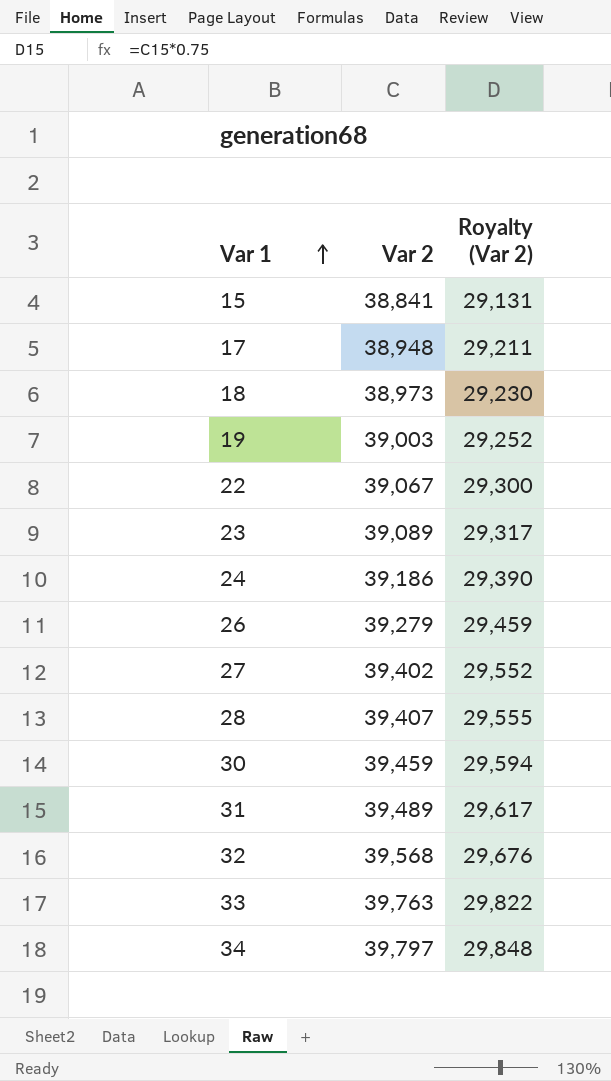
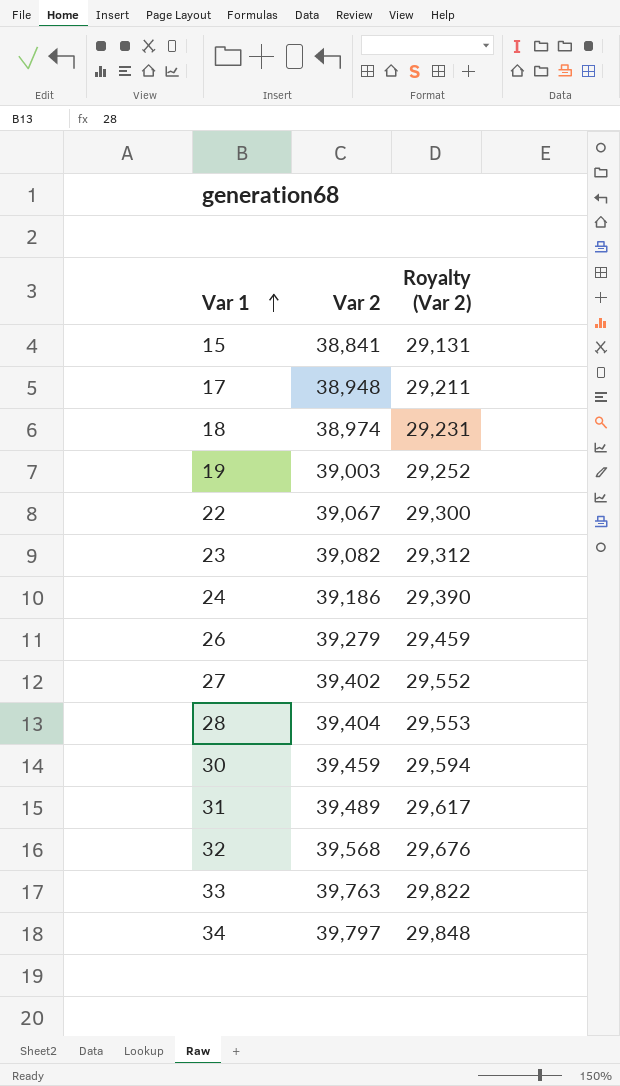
18 | Var 2: 38,973 -> 38,974
18 | Royalty (Var 2): 29,230 -> 29,231
23 | Var 2: 39,089 -> 39,082
23 | Royalty (Var 2): 29,317 -> 29,312
28 | Var 2: 39,407 -> 39,404
28 | Royalty (Var 2): 29,555 -> 29,553

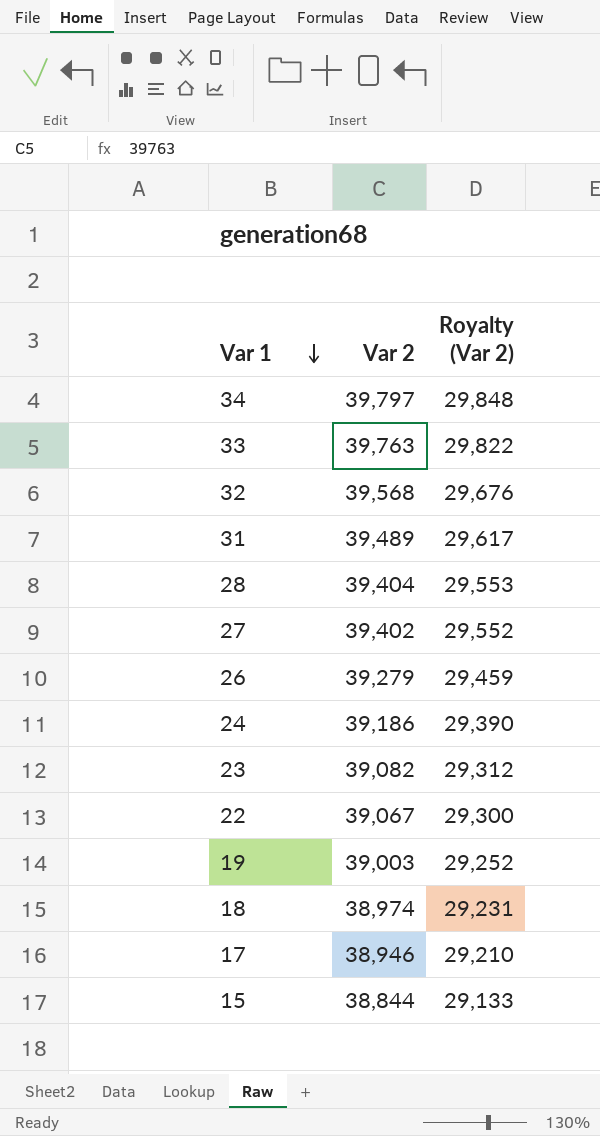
row order: Var 1 ascending -> Var 1 descending
row 30: 39,459 | 29,594 -> none
17 | Var 2: 38,948 -> 38,946
17 | Royalty (Var 2): 29,211 -> 29,210
15 | Var 2: 38,841 -> 38,844
15 | Royalty (Var 2): 29,131 -> 29,133

